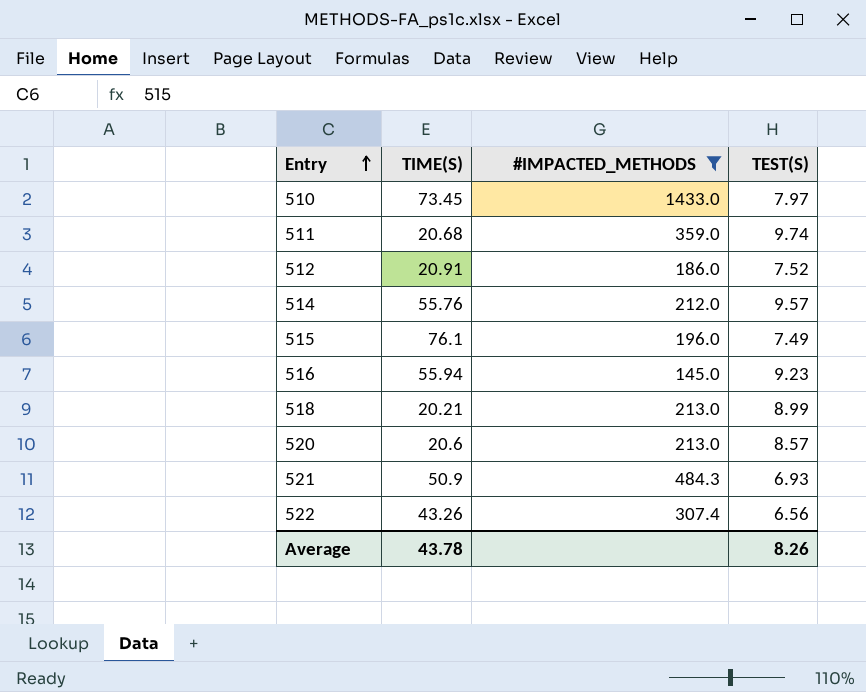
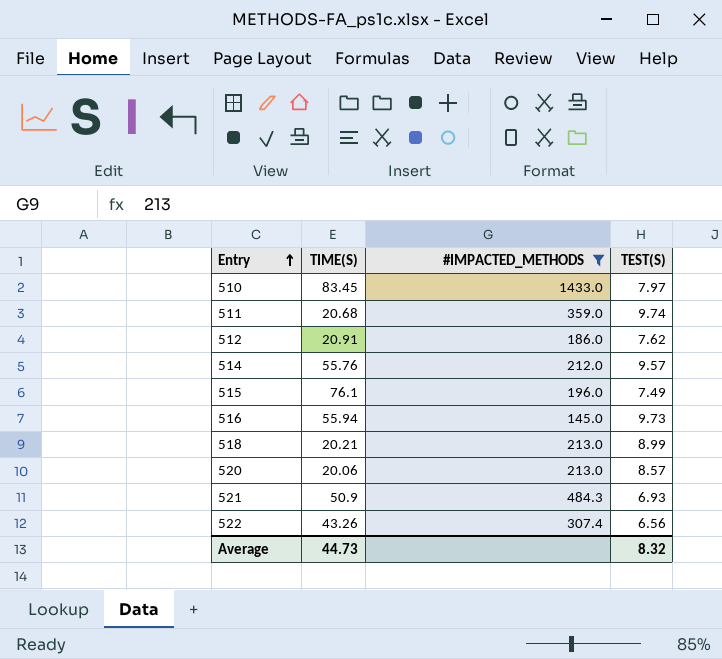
510 | TIME(S): 73.45 -> 83.45
512 | TEST(S): 7.52 -> 7.62
516 | TEST(S): 9.23 -> 9.73
520 | TIME(S): 20.6 -> 20.06
Average | TIME(S): 43.78 -> 44.73
Average | TEST(S): 8.26 -> 8.32

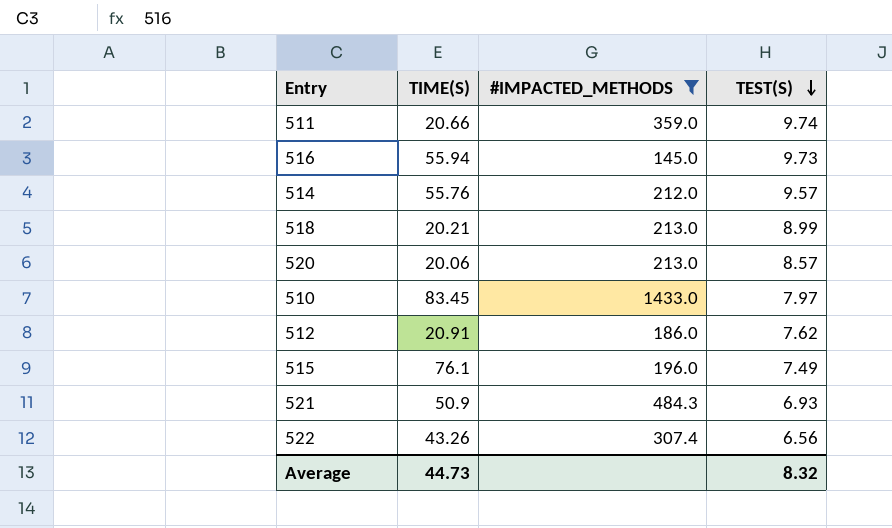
row order: Entry ascending -> TEST(S) descending
511 | TIME(S): 20.68 -> 20.66

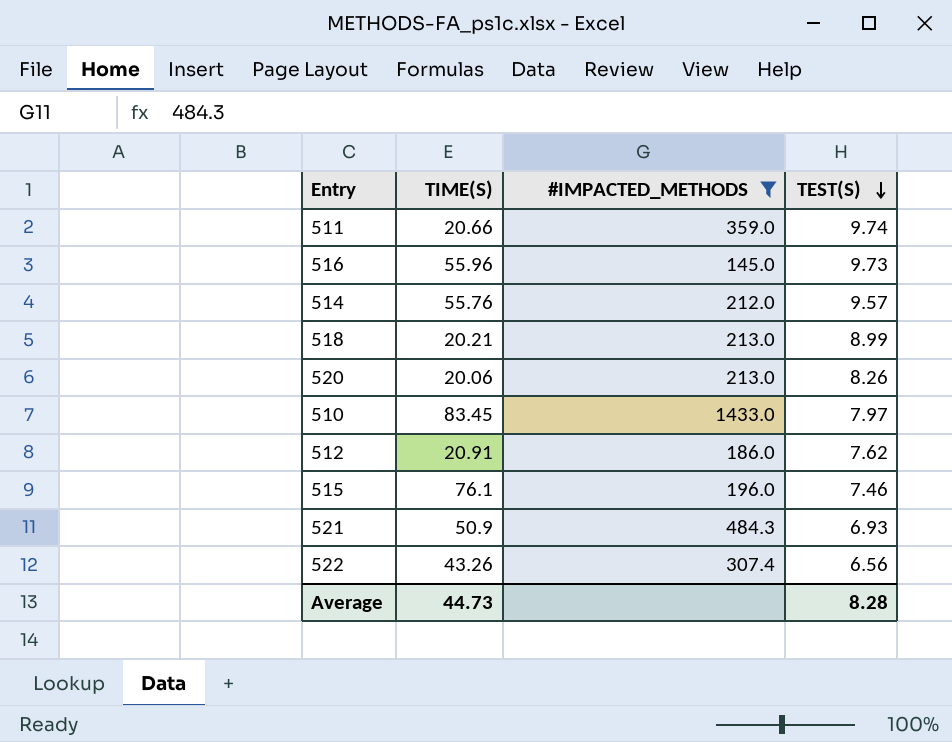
516 | TIME(S): 55.94 -> 55.96
520 | TEST(S): 8.57 -> 8.26
515 | TEST(S): 7.49 -> 7.46
Average | TEST(S): 8.32 -> 8.28

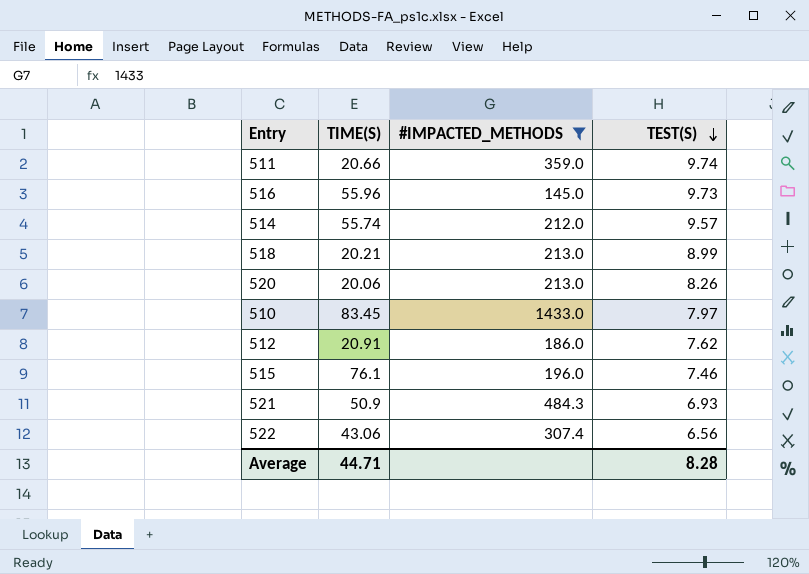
514 | TIME(S): 55.76 -> 55.74
522 | TIME(S): 43.26 -> 43.06
Average | TIME(S): 44.73 -> 44.71

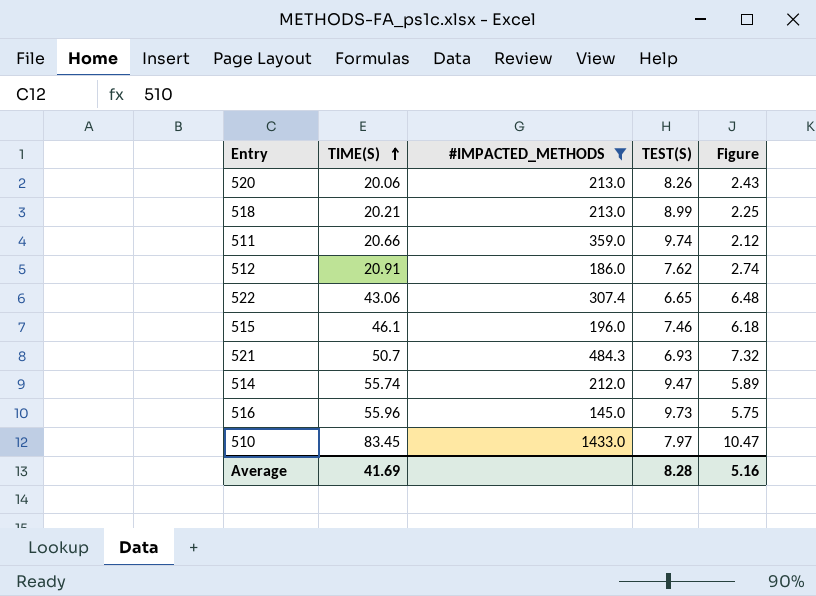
row order: TEST(S) descending -> TIME(S) ascending
column Figure | formula: none -> [TIME(S)] / [TEST(S)]
522 | TEST(S): 6.56 -> 6.65
515 | TIME(S): 76.1 -> 46.1
521 | TIME(S): 50.9 -> 50.7
514 | TEST(S): 9.57 -> 9.47
Average | TIME(S): 44.71 -> 41.69

